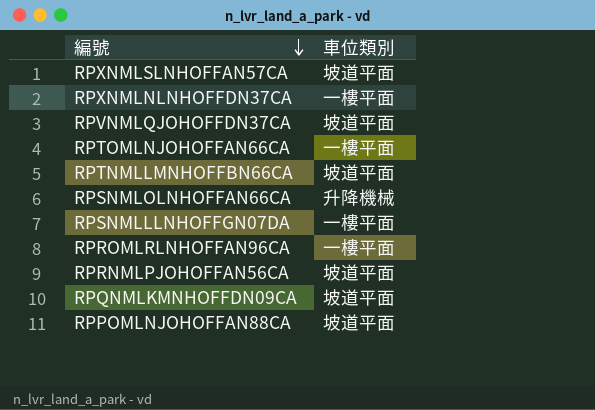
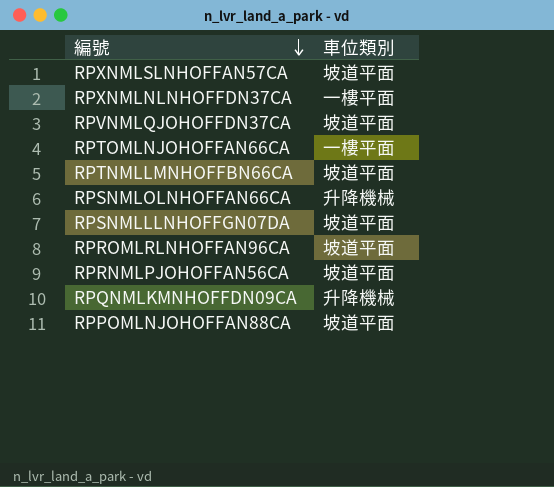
RPSNMLLLNHOFFGN07DA | 車位類別: 一樓平面 -> 坡道平面
RPROMLRLNHOFFAN96CA | 車位類別: 一樓平面 -> 坡道平面
RPQNMLKMNHOFFDN09CA | 車位類別: 坡道平面 -> 升降機械

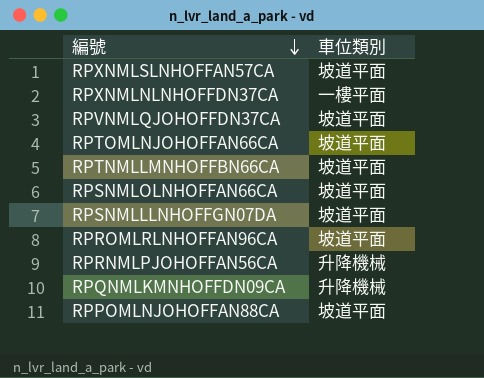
RPTOMLNJOHOFFAN66CA | 車位類別: 一樓平面 -> 坡道平面
RPSNMLOLNHOFFAN66CA | 車位類別: 升降機械 -> 坡道平面
RPRNMLPJOHOFFAN56CA | 車位類別: 坡道平面 -> 升降機械

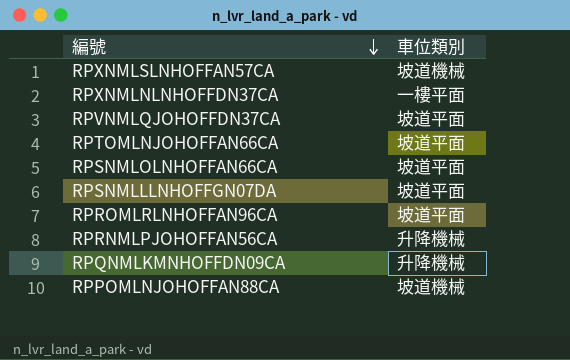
row RPTNMLLMNHOFFBN66CA: 坡道平面 -> none
RPXNMLSLNHOFFAN57CA | 車位類別: 坡道平面 -> 坡道機械
RPPOMLNJOHOFFAN88CA | 車位類別: 坡道平面 -> 坡道機械

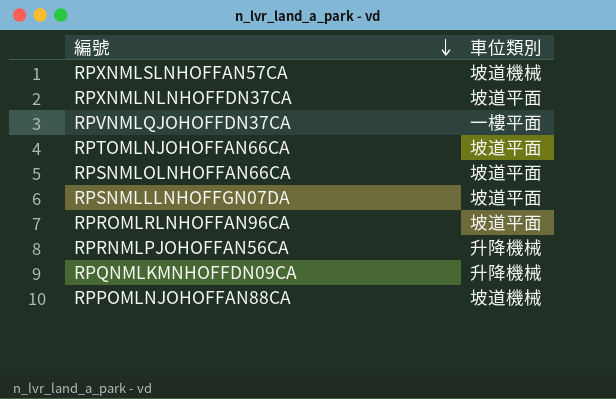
RPXNMLNLNHOFFDN37CA | 車位類別: 一樓平面 -> 坡道平面
RPVNMLQJOHOFFDN37CA | 車位類別: 坡道平面 -> 一樓平面

